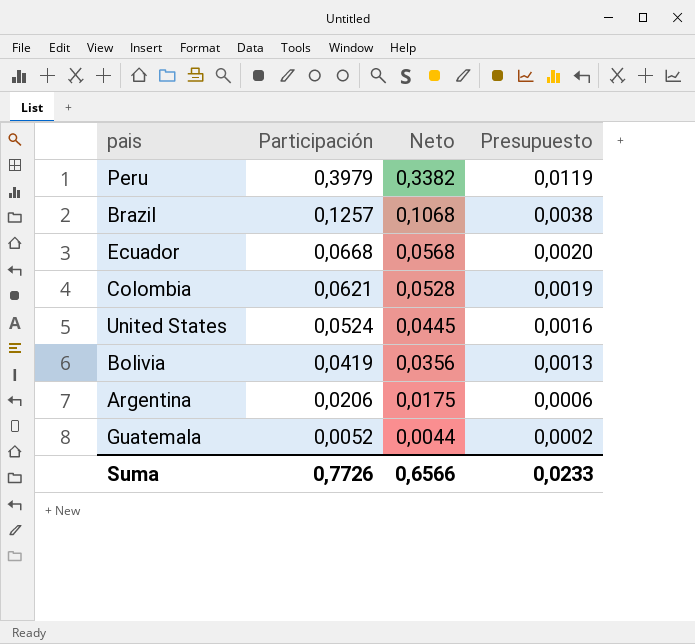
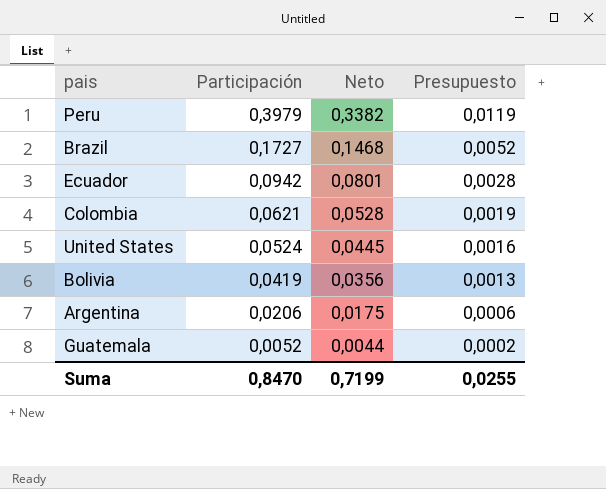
Brazil | Participación: 0,1257 -> 0,1727
Brazil | Neto: 0,1068 -> 0,1468
Brazil | Presupuesto: 0,0038 -> 0,0052
Ecuador | Participación: 0,0668 -> 0,0942
Ecuador | Neto: 0,0568 -> 0,0801
Ecuador | Presupuesto: 0,0020 -> 0,0028
Suma | Participación: 0,7726 -> 0,8470
Suma | Neto: 0,6566 -> 0,7199
Suma | Presupuesto: 0,0233 -> 0,0255

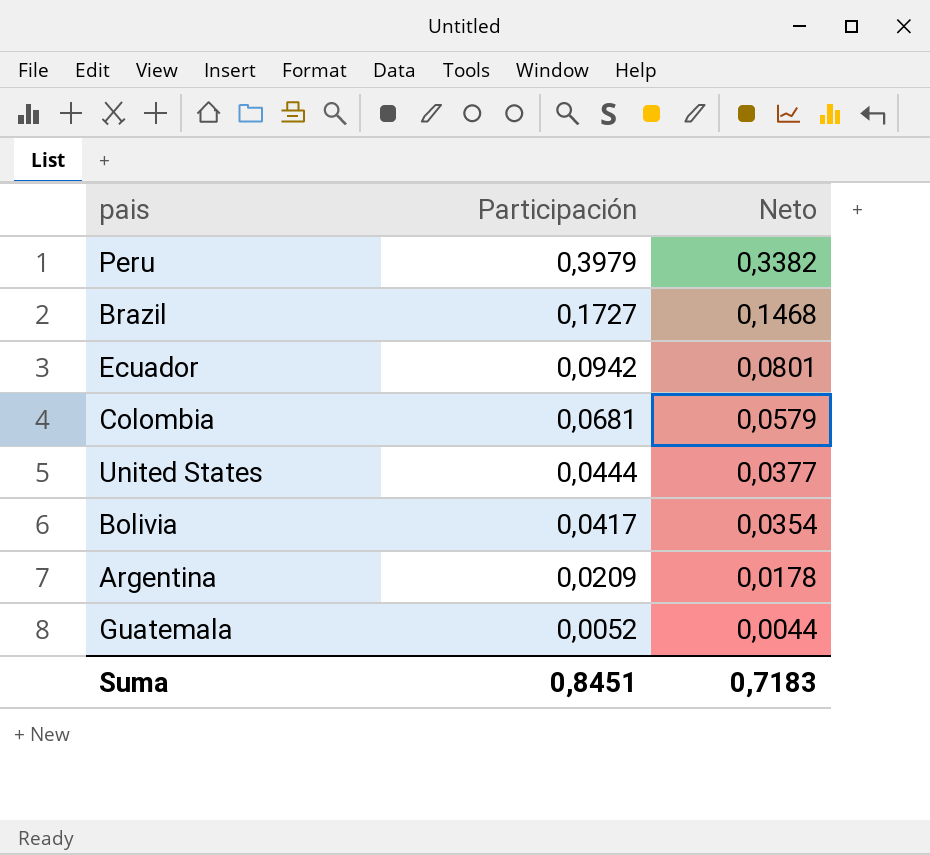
column Presupuesto | formula: [Participación] * 0,03 -> none
Colombia | Participación: 0,0621 -> 0,0681
Colombia | Neto: 0,0528 -> 0,0579
United States | Participación: 0,0524 -> 0,0444
United States | Neto: 0,0445 -> 0,0377
Bolivia | Participación: 0,0419 -> 0,0417
Bolivia | Neto: 0,0356 -> 0,0354
Argentina | Participación: 0,0206 -> 0,0209
Argentina | Neto: 0,0175 -> 0,0178
Suma | Participación: 0,8470 -> 0,8451
Suma | Neto: 0,7199 -> 0,7183

